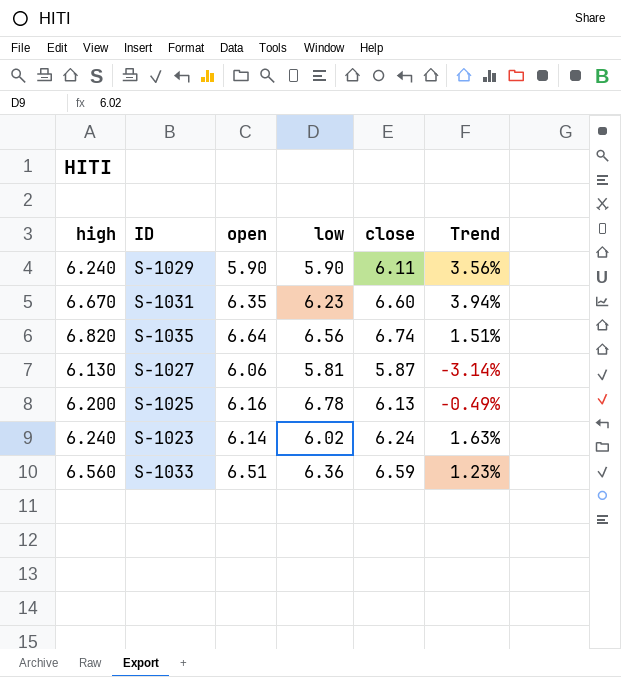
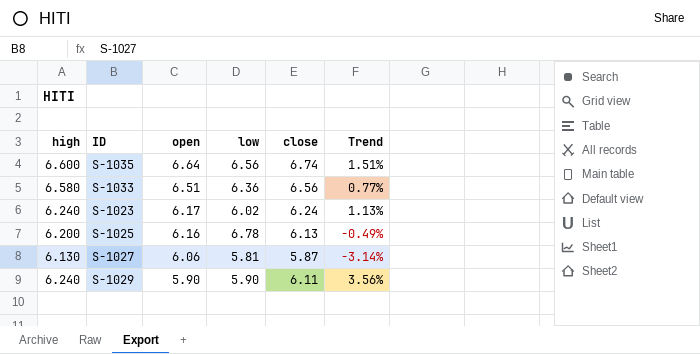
row order: none -> open descending
row S-1031: 6.670 | 6.35 | 6.23 | 6.60 | 3.94% -> none
S-1035 | high: 6.820 -> 6.600
S-1033 | high: 6.560 -> 6.580
S-1033 | close: 6.59 -> 6.56
S-1033 | Trend: 1.23% -> 0.77%
S-1023 | open: 6.14 -> 6.17
S-1023 | Trend: 1.63% -> 1.13%

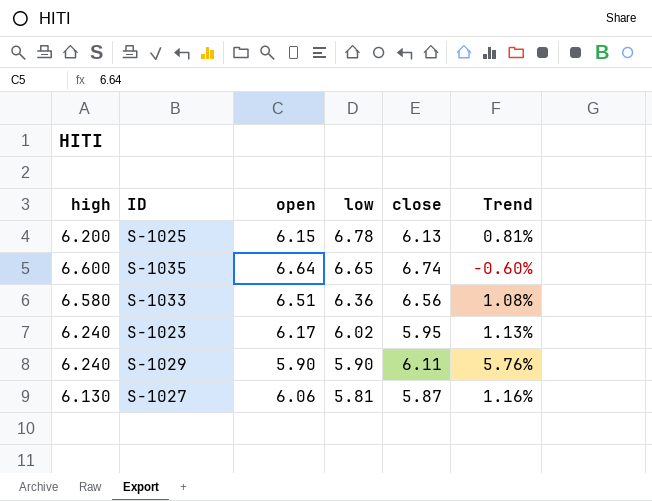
row order: open descending -> low descending
column Trend | formula: ([close] - [open]) / [open] -> ([high] - [open]) / [open]
S-1025 | open: 6.16 -> 6.15
S-1035 | low: 6.56 -> 6.65
S-1023 | close: 6.24 -> 5.95

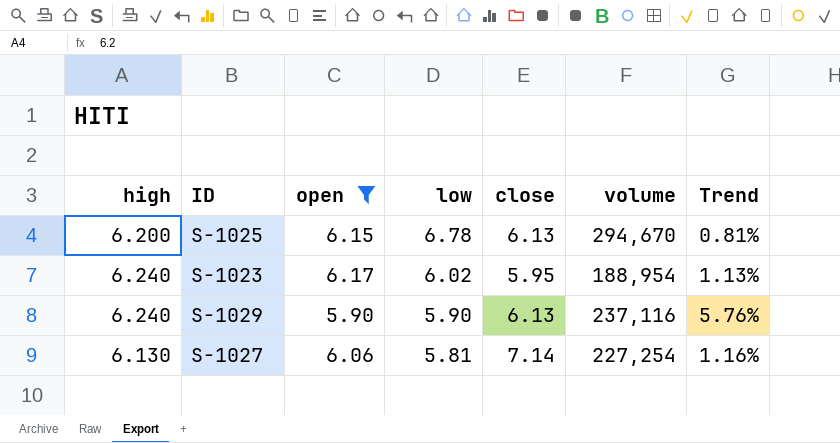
filter: none -> open <= 6.17
column volume | position: none -> 6
S-1029 | close: 6.11 -> 6.13
S-1027 | close: 5.87 -> 7.14

